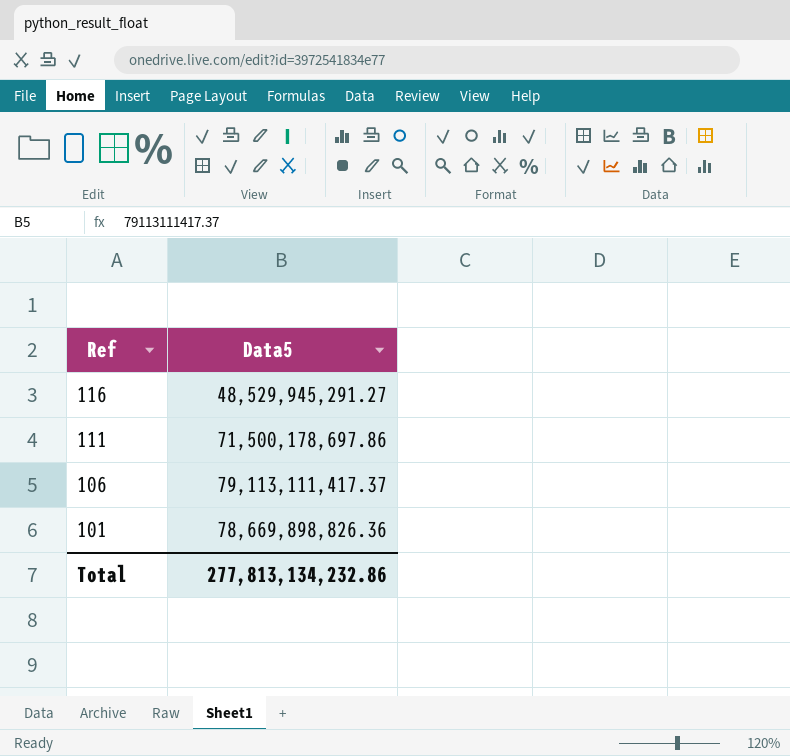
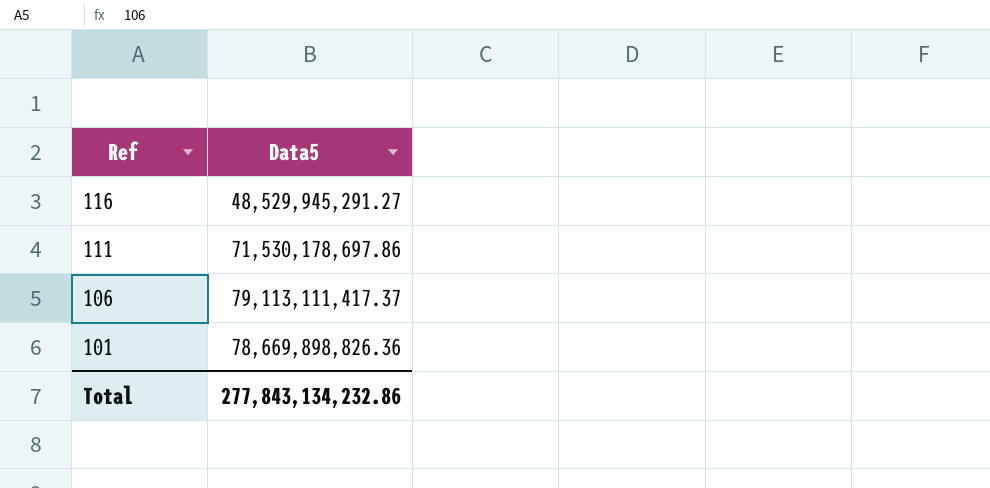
111 | Data5: 71,500,178,697.86 -> 71,530,178,697.86
Total | Data5: 277,813,134,232.86 -> 277,843,134,232.86

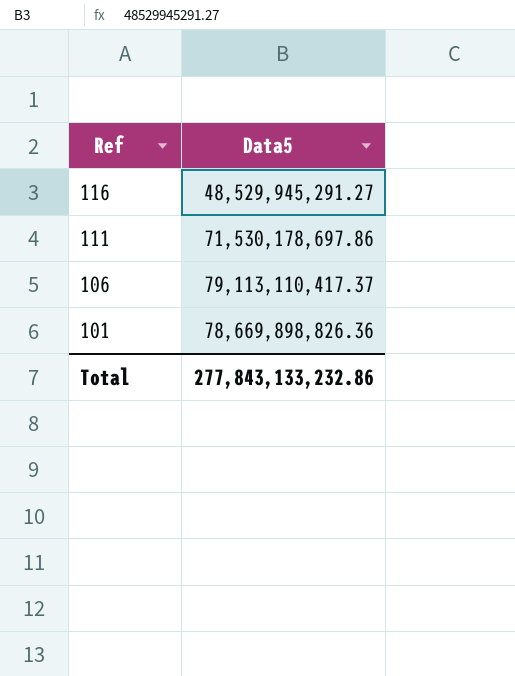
106 | Data5: 79,113,111,417.37 -> 79,113,110,417.37
Total | Data5: 277,843,134,232.86 -> 277,843,133,232.86

